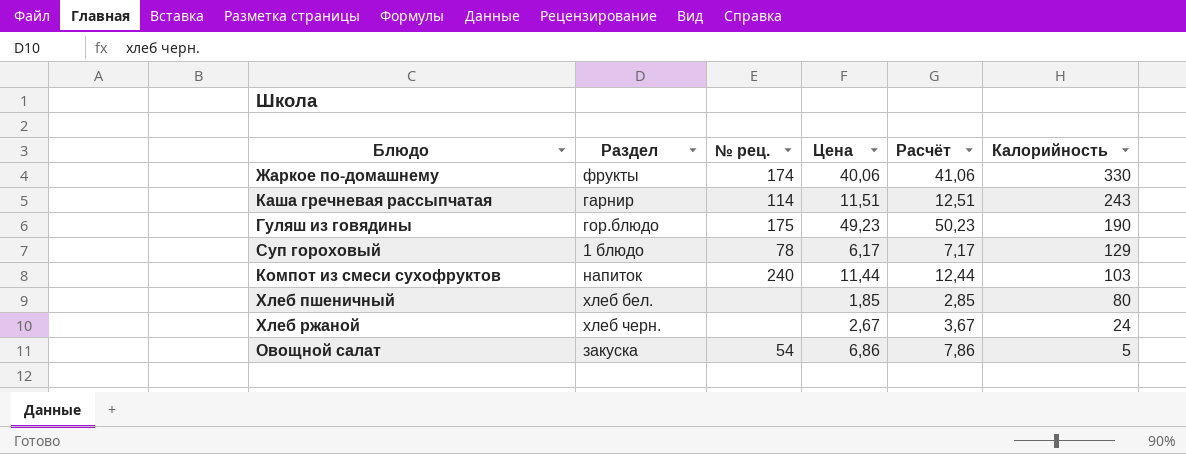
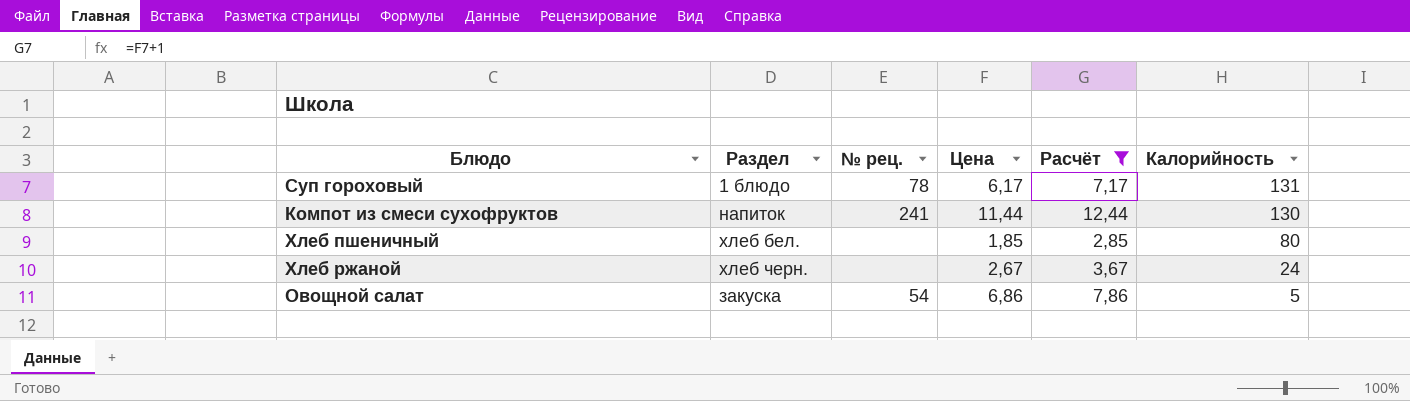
filter: none -> Расчёт <= 12,44
Суп гороховый | Калорийность: 129 -> 131
Компот из смеси сухофруктов | № рец.: 240 -> 241
Компот из смеси сухофруктов | Калорийность: 103 -> 130

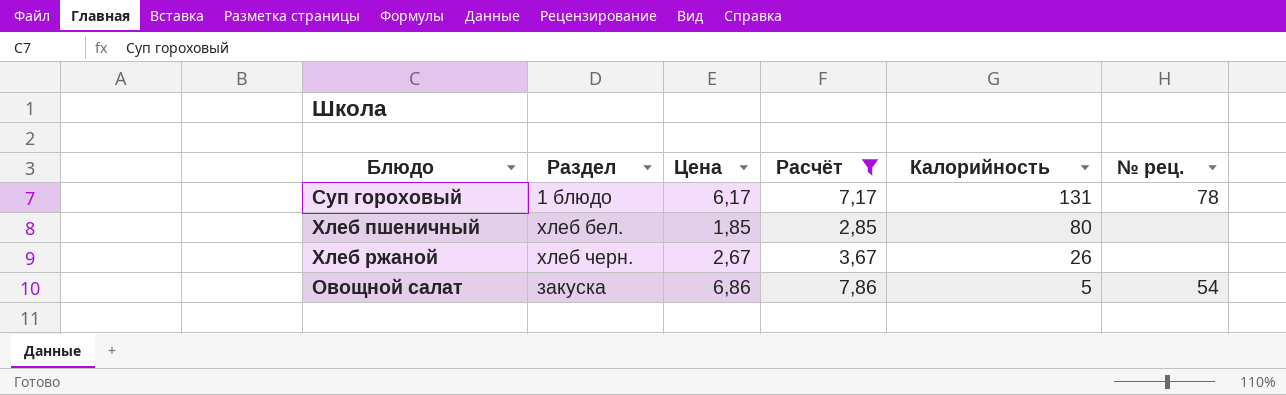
column № рец. | position: 3 -> 6
row Компот из смеси сухофруктов: напиток | 241 | 11,44 | 12,44 | 130 -> none
Хлеб ржаной | Калорийность: 24 -> 26

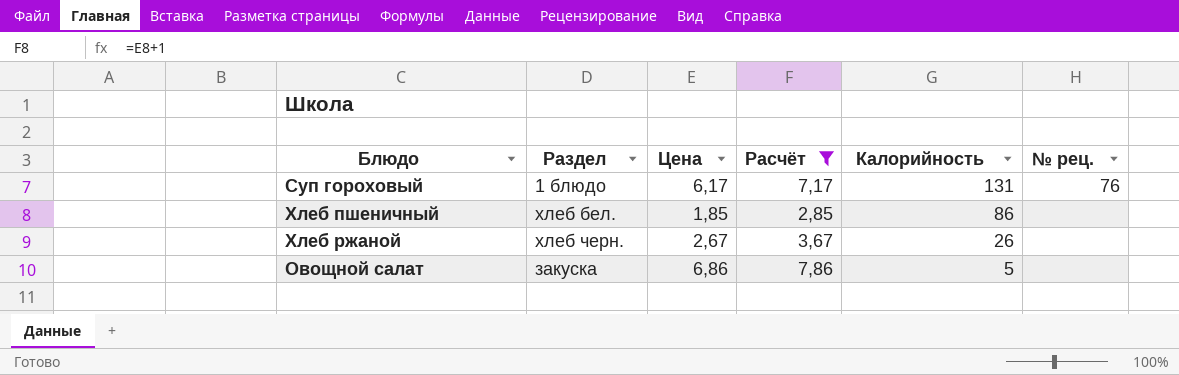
Суп гороховый | № рец.: 78 -> 76
Хлеб пшеничный | Калорийность: 80 -> 86
Овощной салат | № рец.: 54 -> none

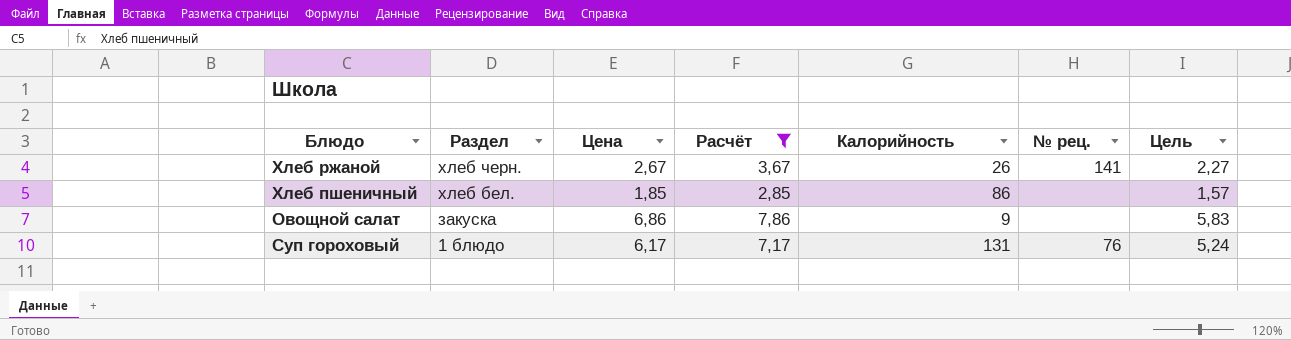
row order: Калорийность descending -> Раздел descending
column Цель | formula: none -> [Цена] * 0,85
Хлеб ржаной | № рец.: none -> 141
Овощной салат | Калорийность: 5 -> 9

